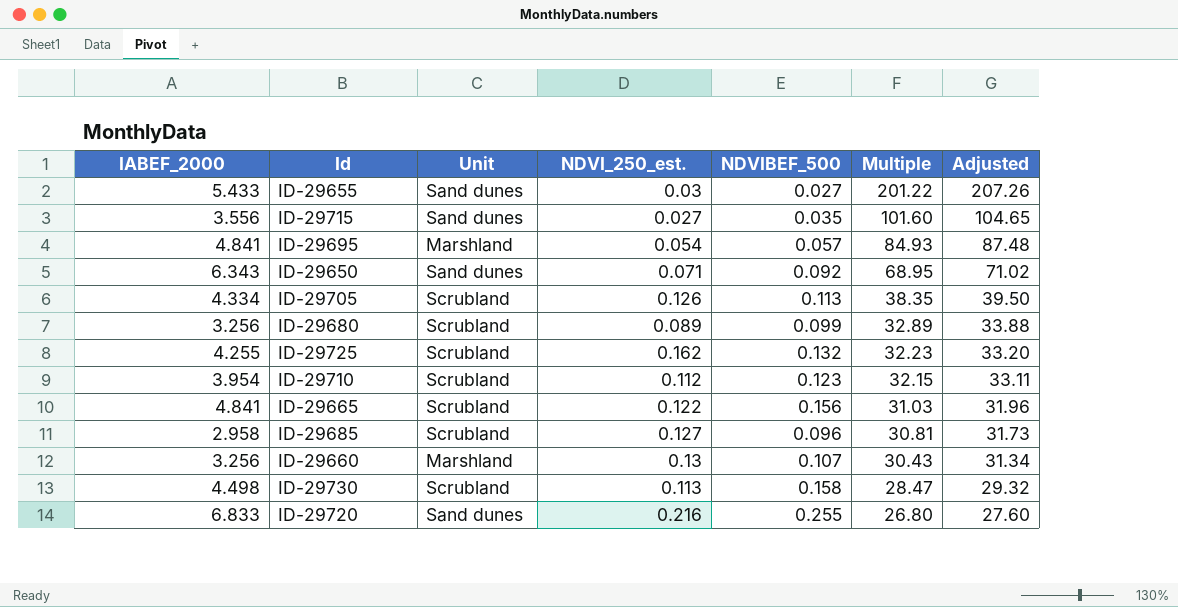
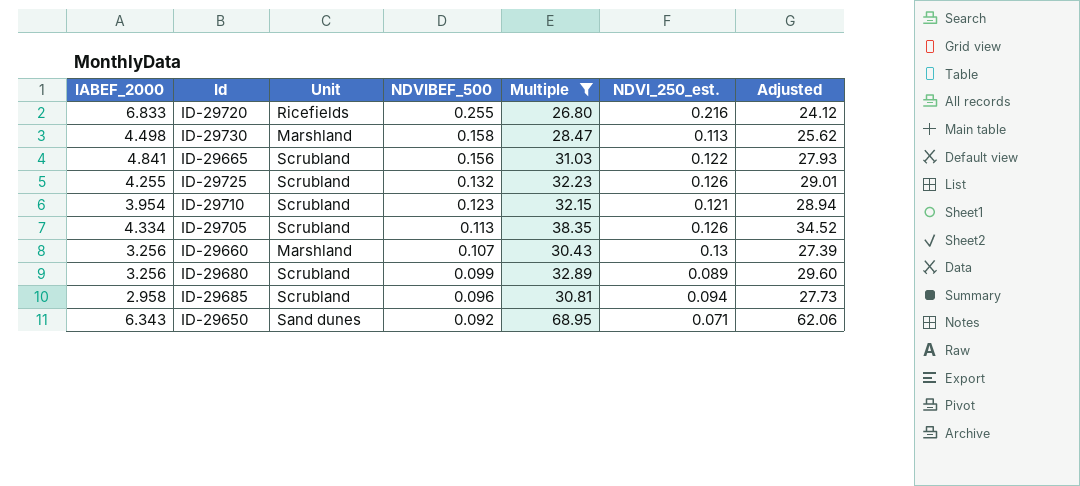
filter: none -> Multiple <= 68.95
row order: Multiple descending -> NDVIBEF_500 descending
column NDVI_250_est. | position: 4 -> 6
column Adjusted | formula: [Multiple] * 1.03 -> [Multiple] * 0.9
ID-29720 | Unit: Sand dunes -> Ricefields
ID-29730 | Unit: Scrubland -> Marshland
ID-29725 | NDVI_250_est.: 0.162 -> 0.126
ID-29710 | NDVI_250_est.: 0.112 -> 0.121
ID-29685 | NDVI_250_est.: 0.127 -> 0.094

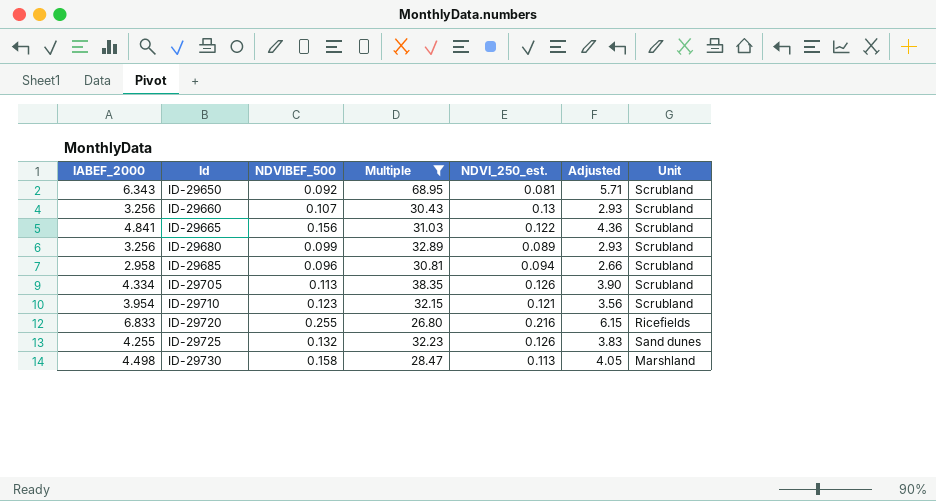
row order: NDVIBEF_500 descending -> Id ascending
column Adjusted | formula: [Multiple] * 0.9 -> [IABEF_2000] * 0.9
column Unit | position: 3 -> 7
ID-29650 | NDVI_250_est.: 0.071 -> 0.081
ID-29650 | Unit: Sand dunes -> Scrubland
ID-29660 | Unit: Marshland -> Scrubland
ID-29725 | Unit: Scrubland -> Sand dunes

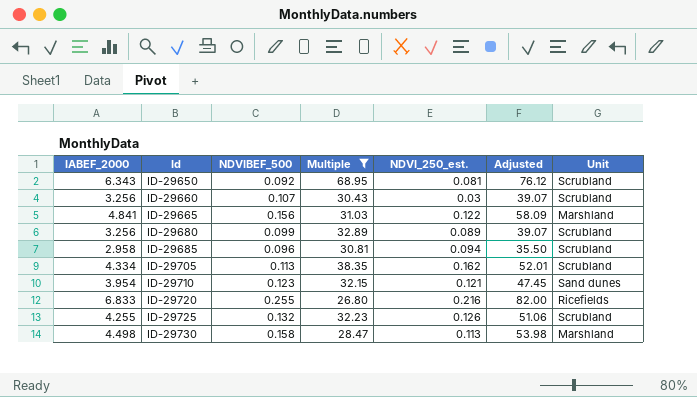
column Adjusted | formula: [IABEF_2000] * 0.9 -> [IABEF_2000] * 12
ID-29660 | NDVI_250_est.: 0.13 -> 0.03
ID-29665 | Unit: Scrubland -> Marshland
ID-29705 | NDVI_250_est.: 0.126 -> 0.162
ID-29710 | Unit: Scrubland -> Sand dunes
ID-29725 | Unit: Sand dunes -> Scrubland

